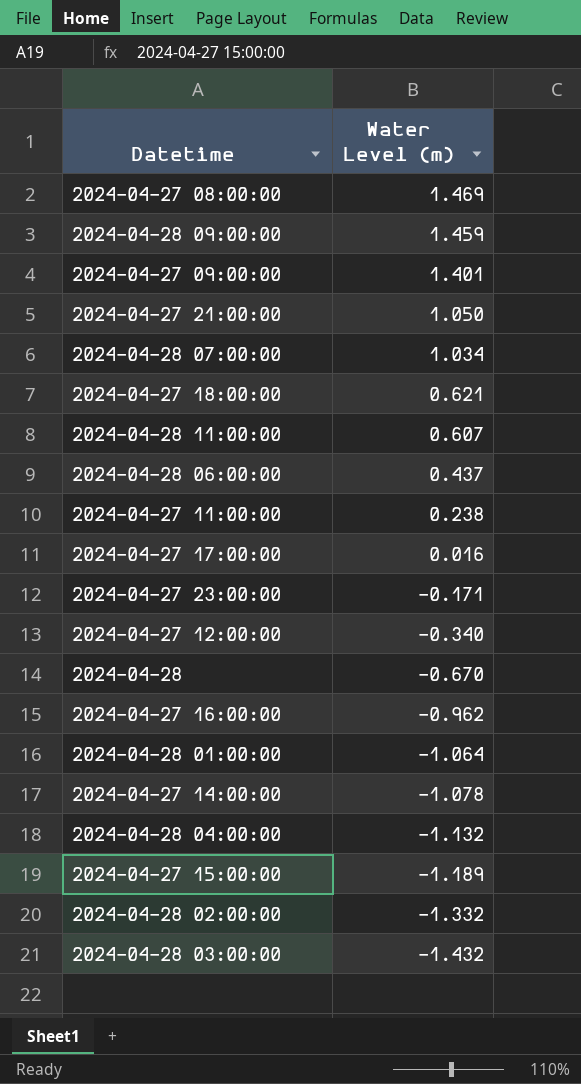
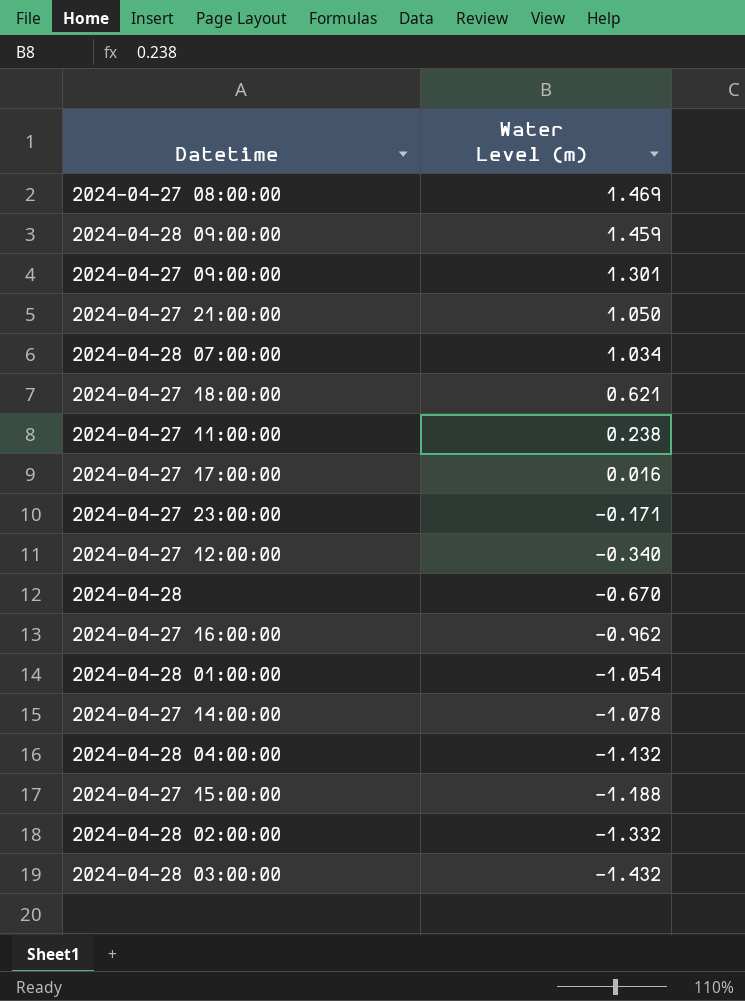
row 2024-04-28 11:00:00: 0.607 -> none
row 2024-04-28 06:00:00: 0.437 -> none
2024-04-27 09:00:00 | Water Level (m): 1.401 -> 1.301
2024-04-28 01:00:00 | Water Level (m): -1.064 -> -1.054
2024-04-27 15:00:00 | Water Level (m): -1.189 -> -1.188

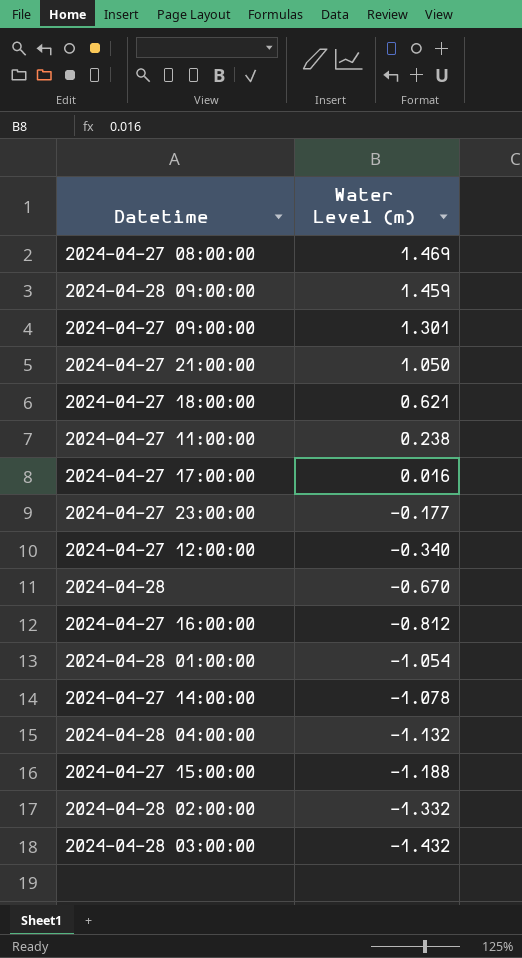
row 2024-04-28 07:00:00: 1.034 -> none
2024-04-27 23:00:00 | Water Level (m): -0.171 -> -0.177
2024-04-27 16:00:00 | Water Level (m): -0.962 -> -0.812

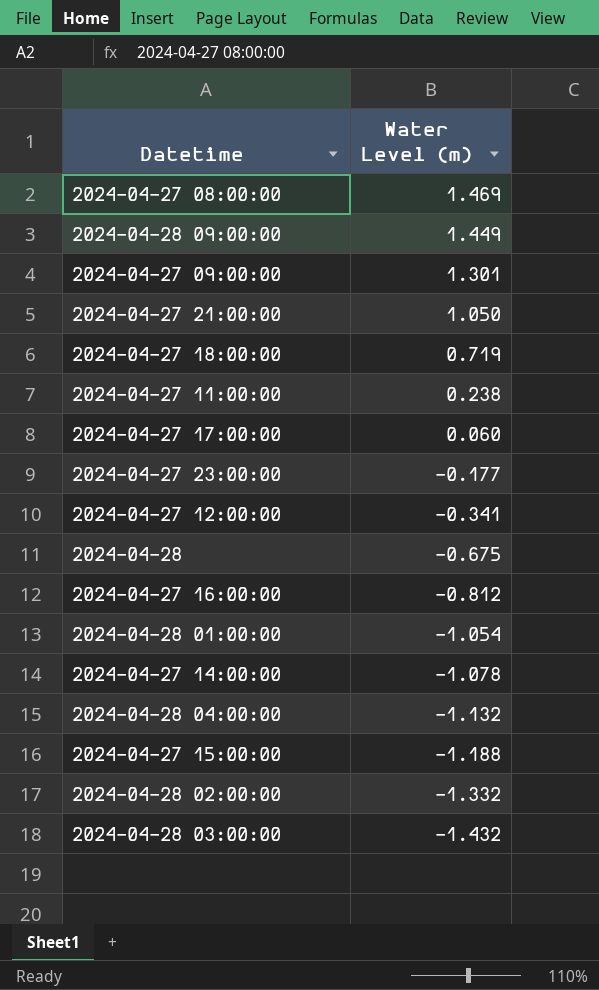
2024-04-28 09:00:00 | Water Level (m): 1.459 -> 1.449
2024-04-27 18:00:00 | Water Level (m): 0.621 -> 0.719
2024-04-27 17:00:00 | Water Level (m): 0.016 -> 0.060
2024-04-27 12:00:00 | Water Level (m): -0.340 -> -0.341
2024-04-28 | Water Level (m): -0.670 -> -0.675

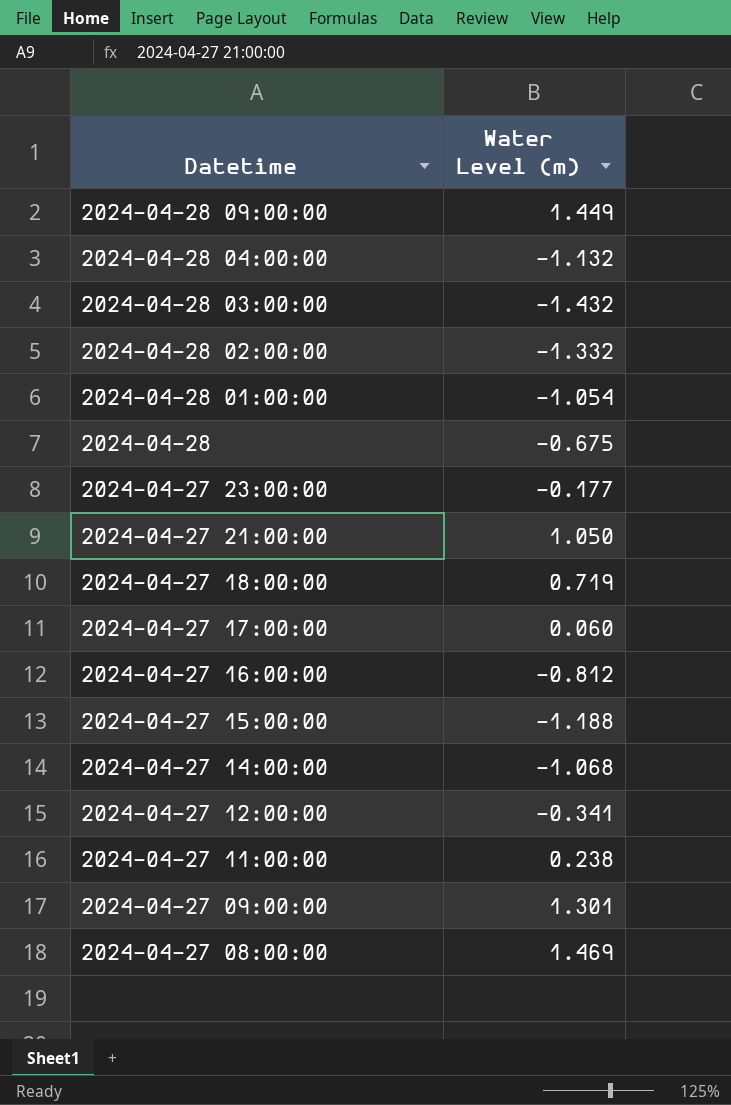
row order: Water Level (m) descending -> Datetime descending
2024-04-27 14:00:00 | Water Level (m): -1.078 -> -1.068

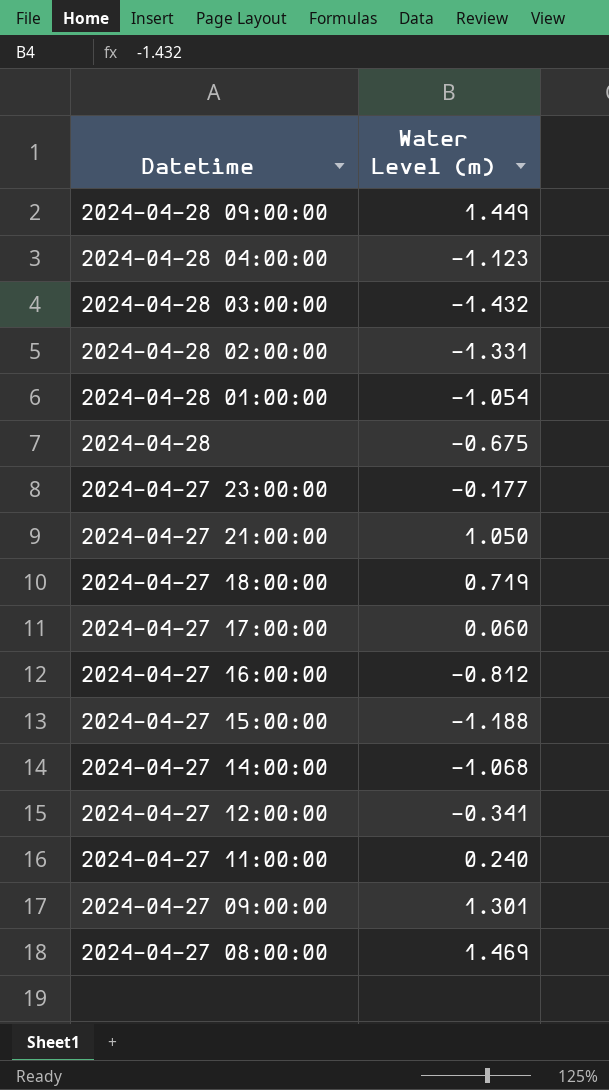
2024-04-28 04:00:00 | Water Level (m): -1.132 -> -1.123
2024-04-28 02:00:00 | Water Level (m): -1.332 -> -1.331
2024-04-27 11:00:00 | Water Level (m): 0.238 -> 0.240

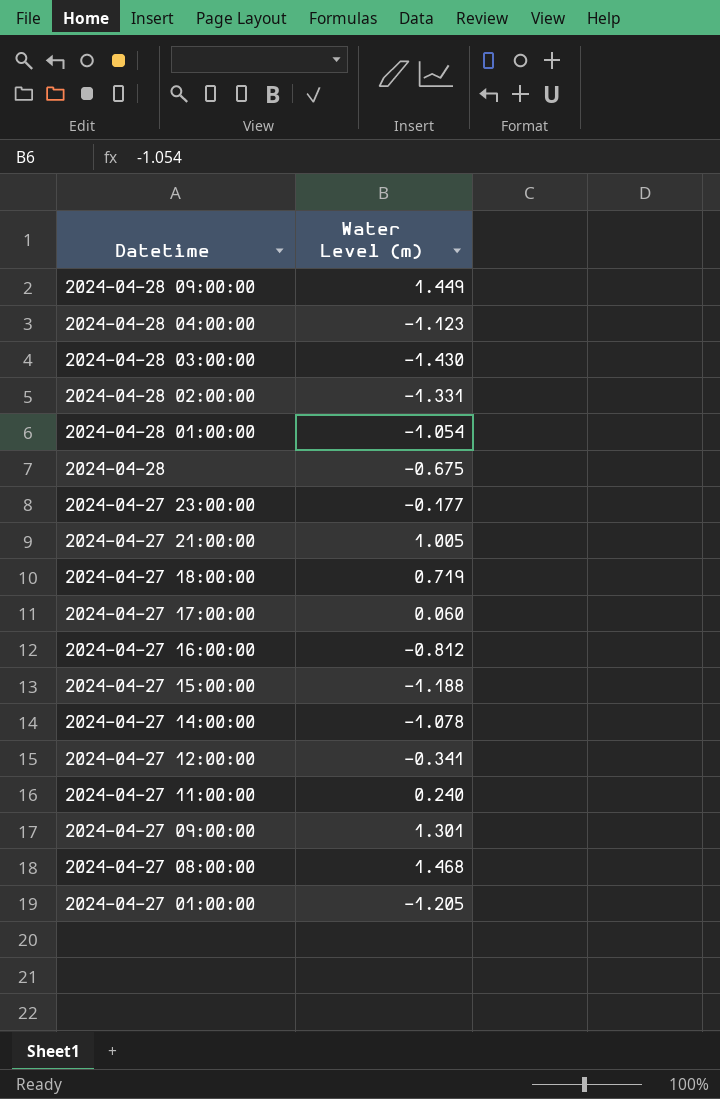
2024-04-28 03:00:00 | Water Level (m): -1.432 -> -1.430
2024-04-27 21:00:00 | Water Level (m): 1.050 -> 1.005
2024-04-27 14:00:00 | Water Level (m): -1.068 -> -1.078
2024-04-27 08:00:00 | Water Level (m): 1.469 -> 1.468
row 2024-04-27 01:00:00: none -> -1.205

